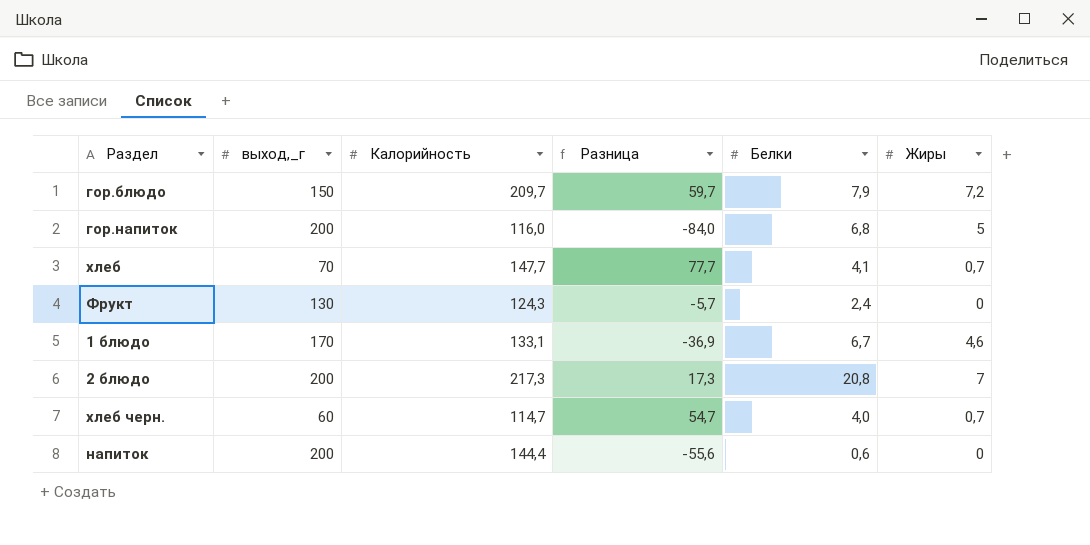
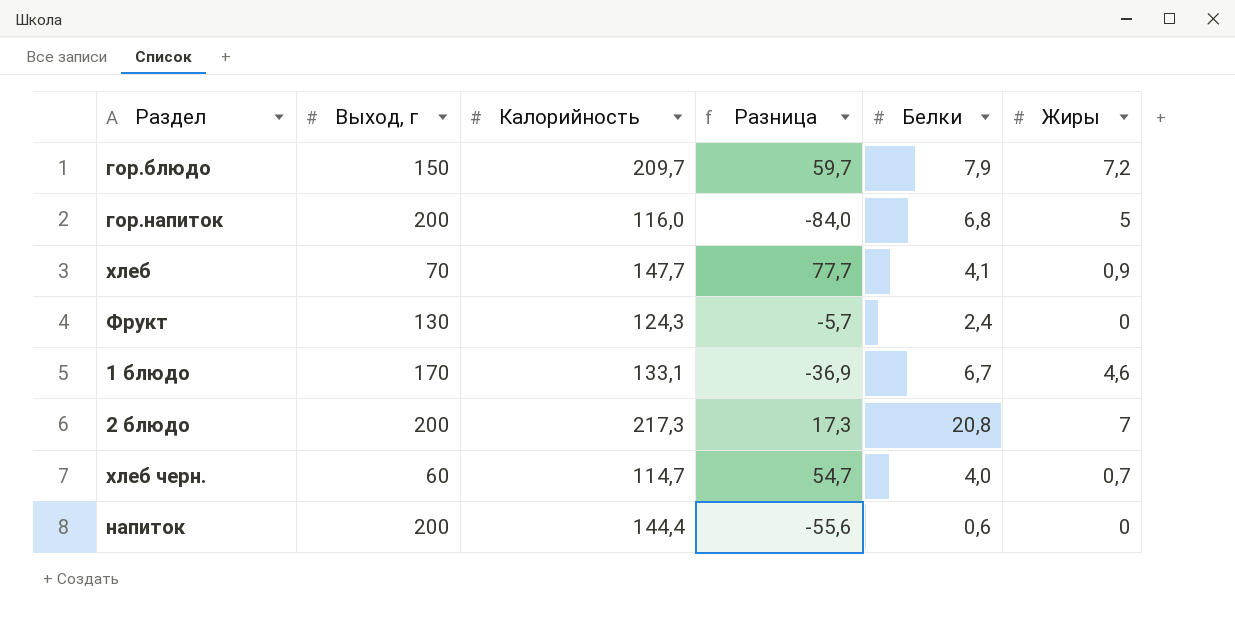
column name: выход,_г -> Выход, г
хлеб | Жиры: 0,7 -> 0,9

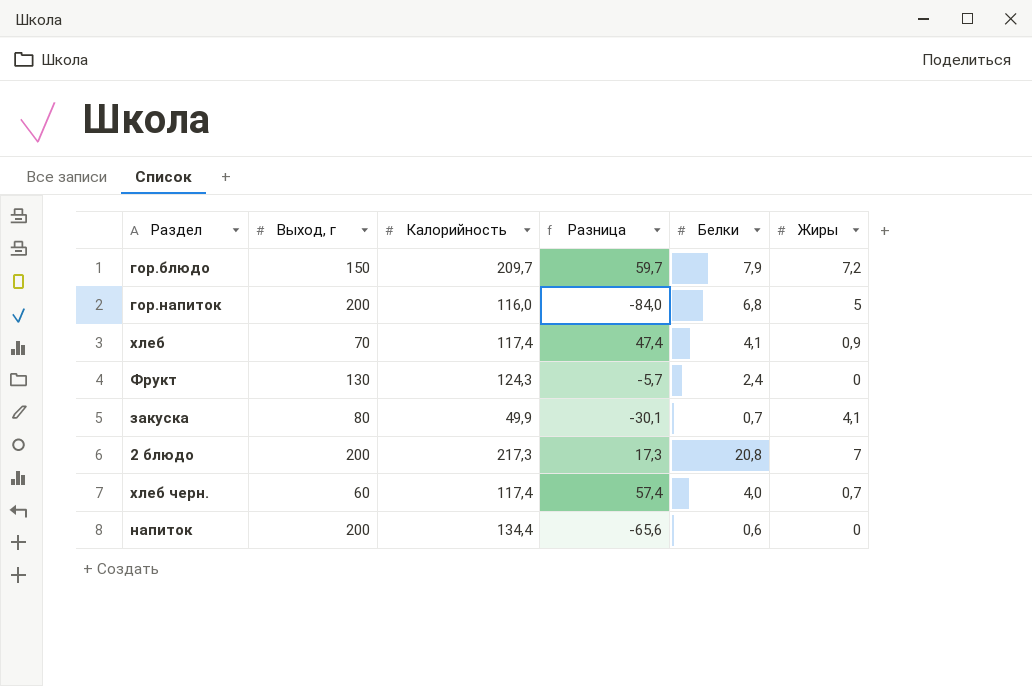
row 1 блюдо: 170 | 133,1 | -36,9 | 6,7 | 4,6 -> none
хлеб | Калорийность: 147,7 -> 117,4
хлеб | Разница: 77,7 -> 47,4
row закуска: none -> 80 | 49,9 | -30,1 | 0,7 | 4,1
хлеб черн. | Калорийность: 114,7 -> 117,4
хлеб черн. | Разница: 54,7 -> 57,4
напиток | Калорийность: 144,4 -> 134,4
напиток | Разница: -55,6 -> -65,6

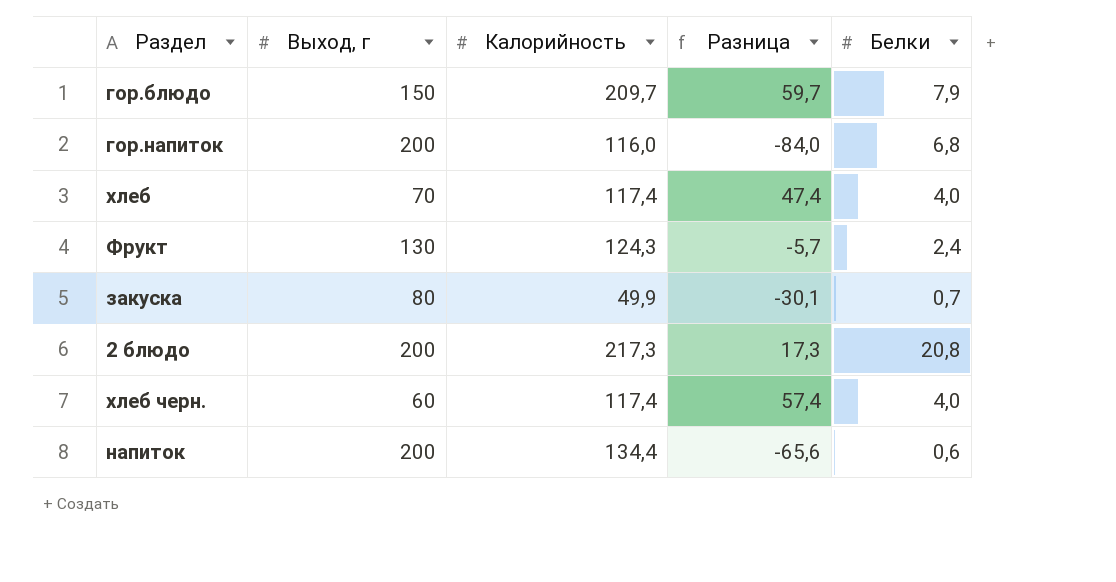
column Жиры | position: 6 -> none
хлеб | Белки: 4,1 -> 4,0

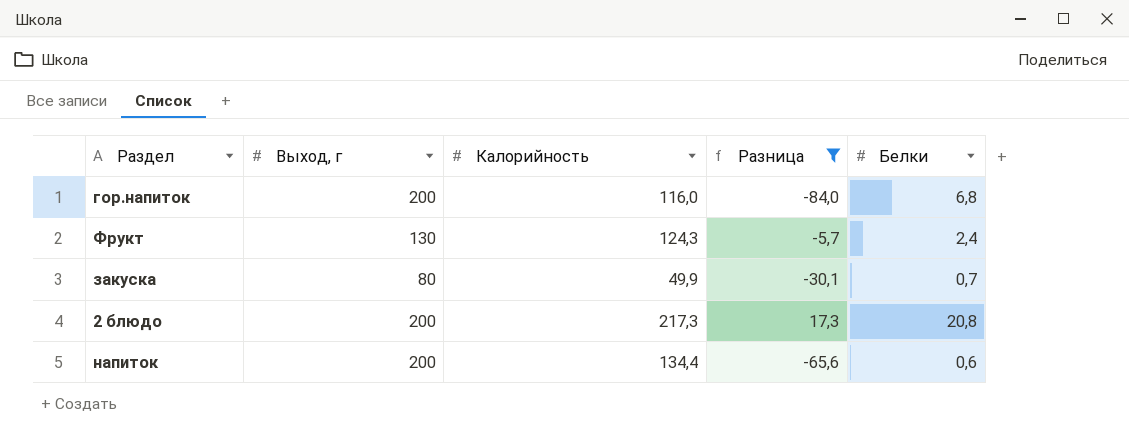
filter: none -> Разница <= 17,3

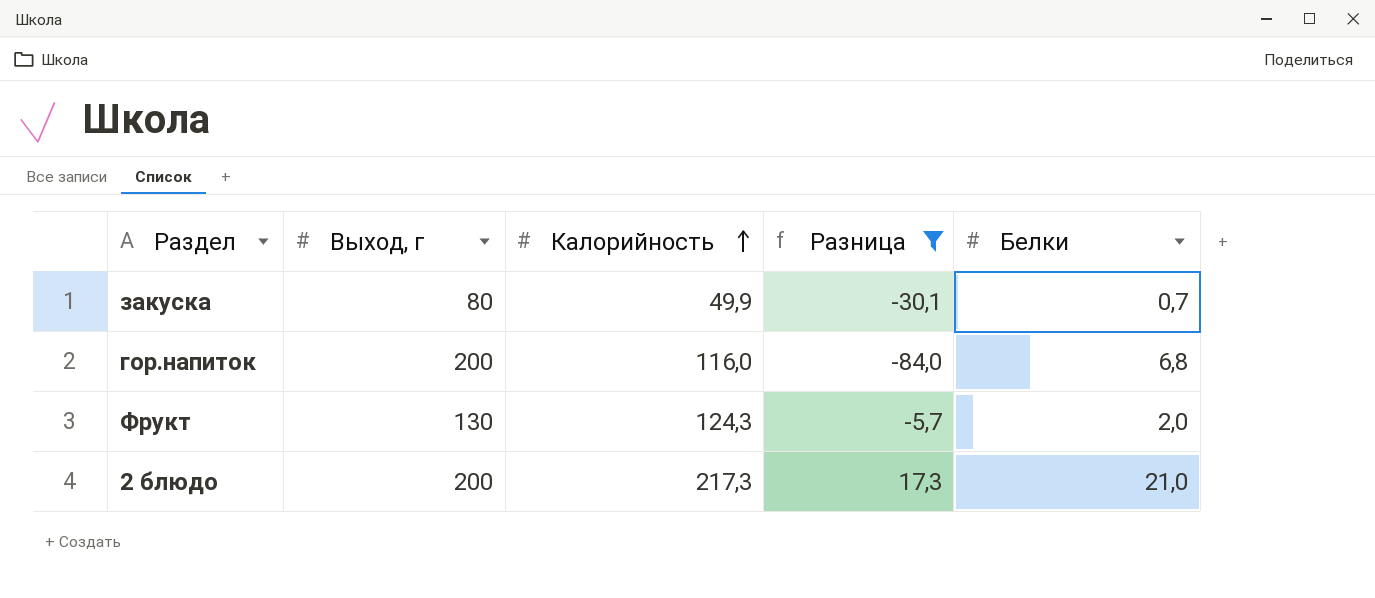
row order: none -> Калорийность ascending
row напиток: 200 | 134,4 | -65,6 | 0,6 -> none
Фрукт | Белки: 2,4 -> 2,0
2 блюдо | Белки: 20,8 -> 21,0

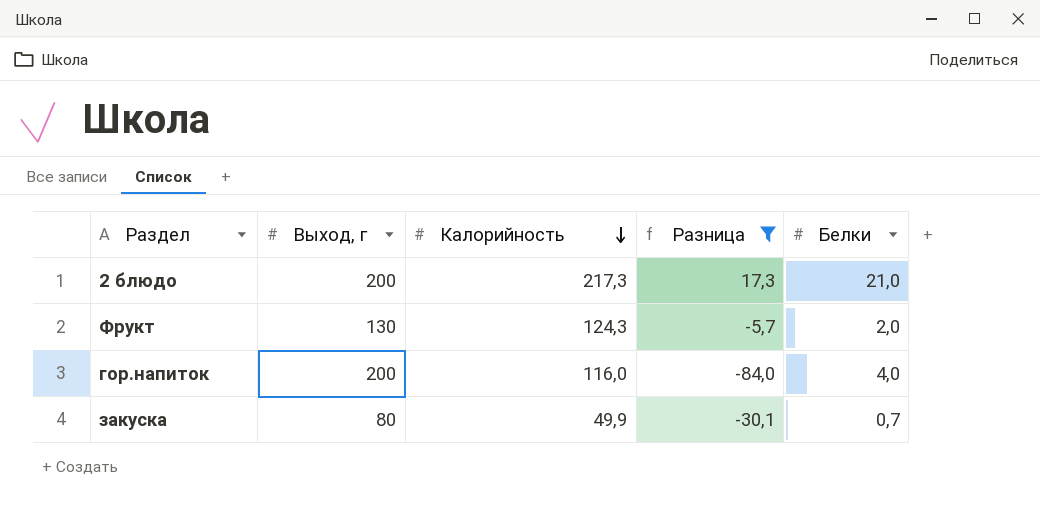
row order: Калорийность ascending -> Калорийность descending
гор.напиток | Белки: 6,8 -> 4,0

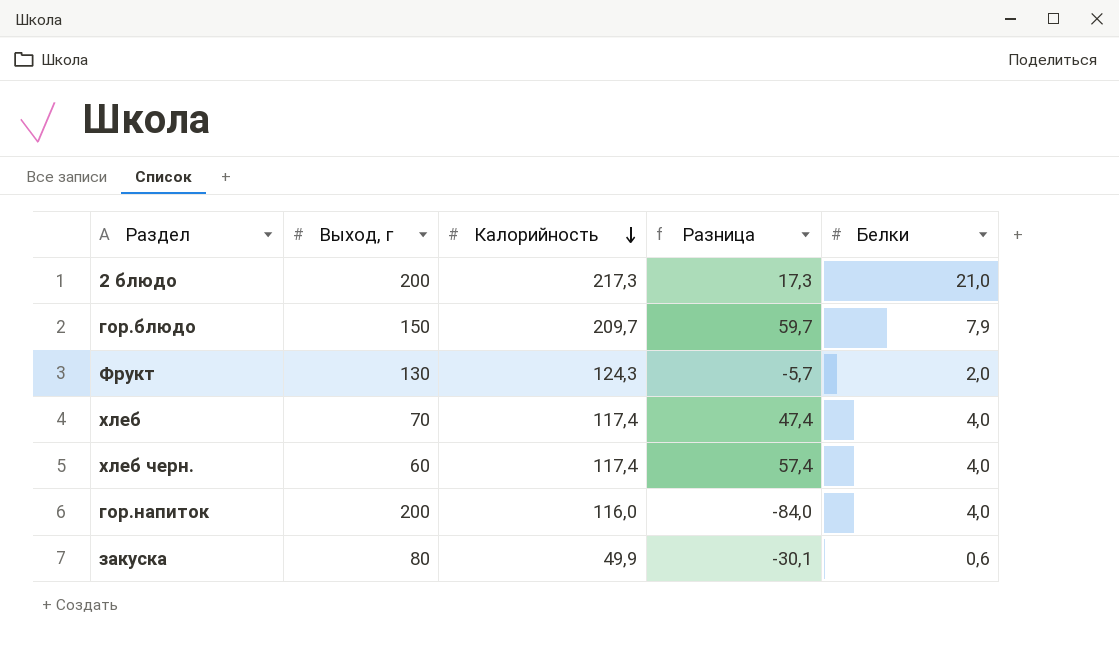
filter: Разница <= 17,3 -> none
закуска | Белки: 0,7 -> 0,6

